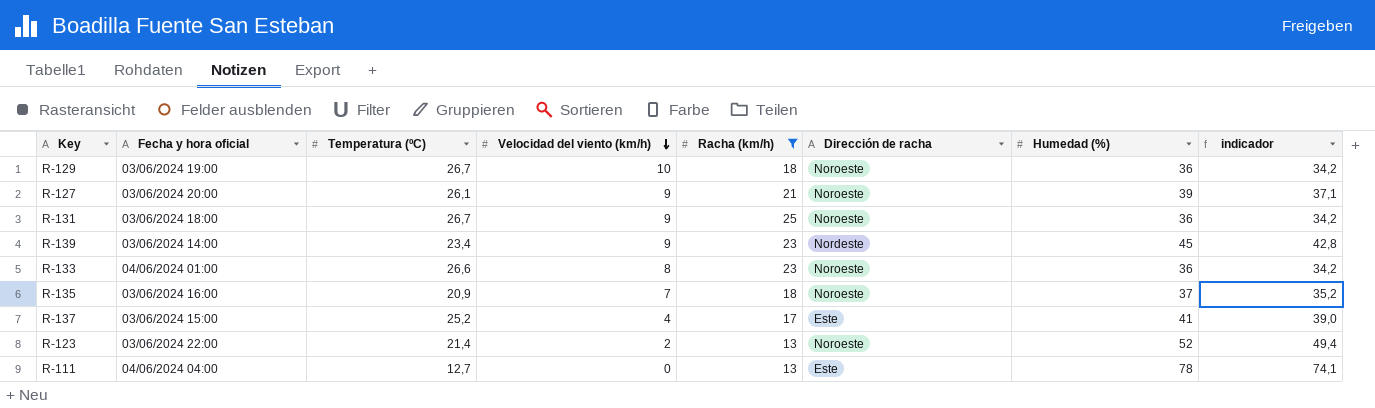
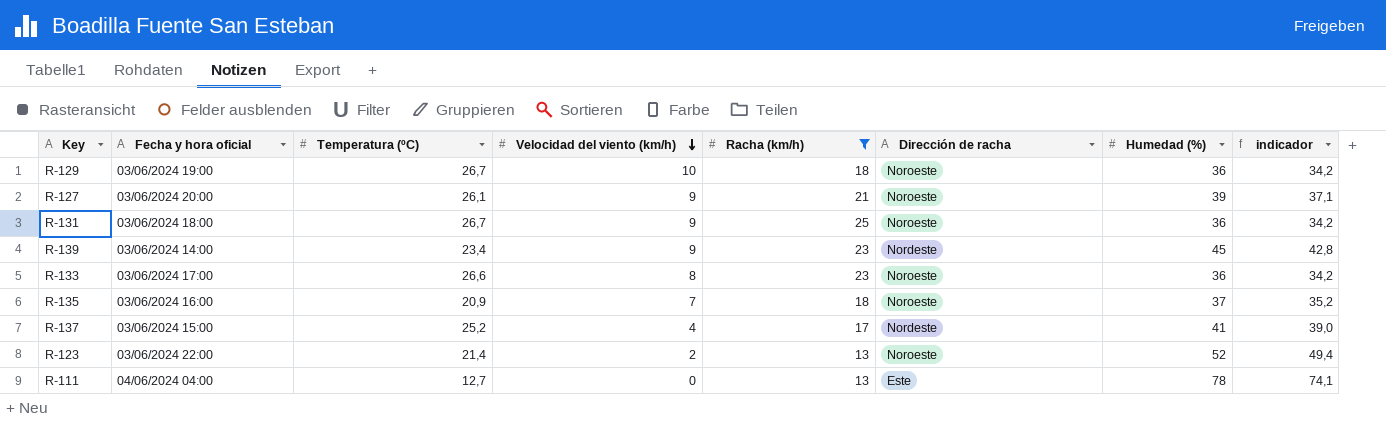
R-133 | Fecha y hora oficial: 04/06/2024 01:00 -> 03/06/2024 17:00
R-137 | Dirección de racha: Este -> Nordeste

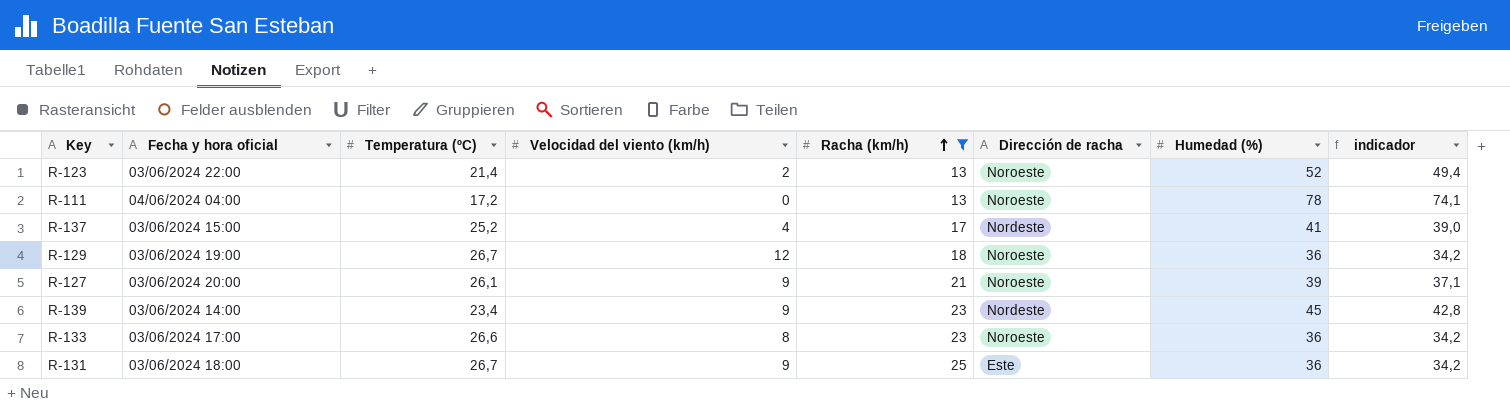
row order: Velocidad del viento (km/h) descending -> Racha (km/h) ascending
row R-135: 03/06/2024 16:00 | 20,9 | 7 | 18 | Noroeste | 37 | 35,2 -> none
R-111 | Temperatura (ºC): 12,7 -> 17,2
R-111 | Dirección de racha: Este -> Noroeste
R-129 | Velocidad del viento (km/h): 10 -> 12
R-131 | Dirección de racha: Noroeste -> Este

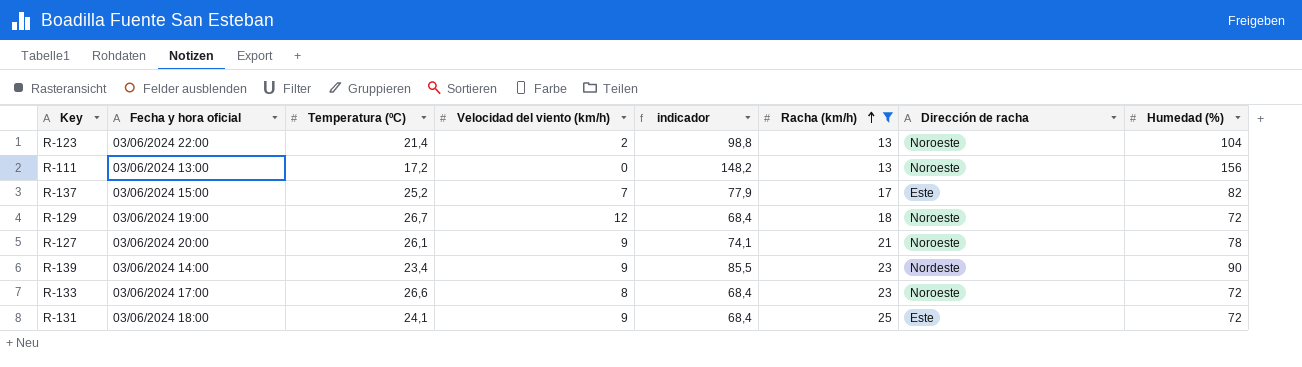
column indicador | position: 8 -> 5
R-123 | indicador: 49,4 -> 98,8
R-123 | Humedad (%): 52 -> 104
R-111 | Fecha y hora oficial: 04/06/2024 04:00 -> 03/06/2024 13:00
R-111 | indicador: 74,1 -> 148,2
R-111 | Humedad (%): 78 -> 156
R-137 | Velocidad del viento (km/h): 4 -> 7
R-137 | indicador: 39,0 -> 77,9
R-137 | Dirección de racha: Nordeste -> Este
R-137 | Humedad (%): 41 -> 82
R-129 | indicador: 34,2 -> 68,4
R-129 | Humedad (%): 36 -> 72
R-127 | indicador: 37,1 -> 74,1
R-127 | Humedad (%): 39 -> 78
R-139 | indicador: 42,8 -> 85,5
R-139 | Humedad (%): 45 -> 90
R-133 | indicador: 34,2 -> 68,4
R-133 | Humedad (%): 36 -> 72
R-131 | Temperatura (ºC): 26,7 -> 24,1
R-131 | indicador: 34,2 -> 68,4
R-131 | Humedad (%): 36 -> 72

